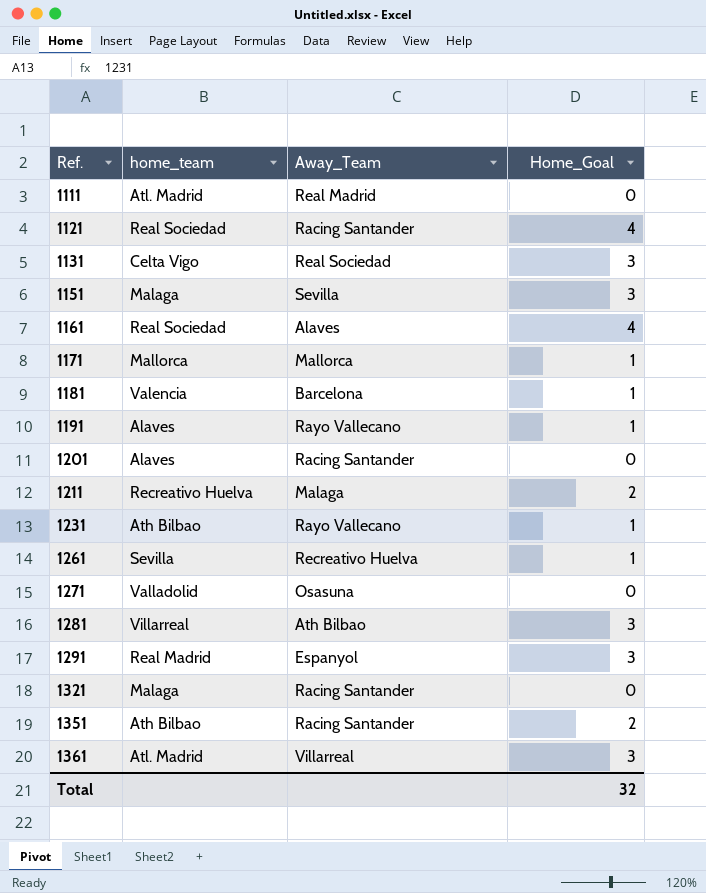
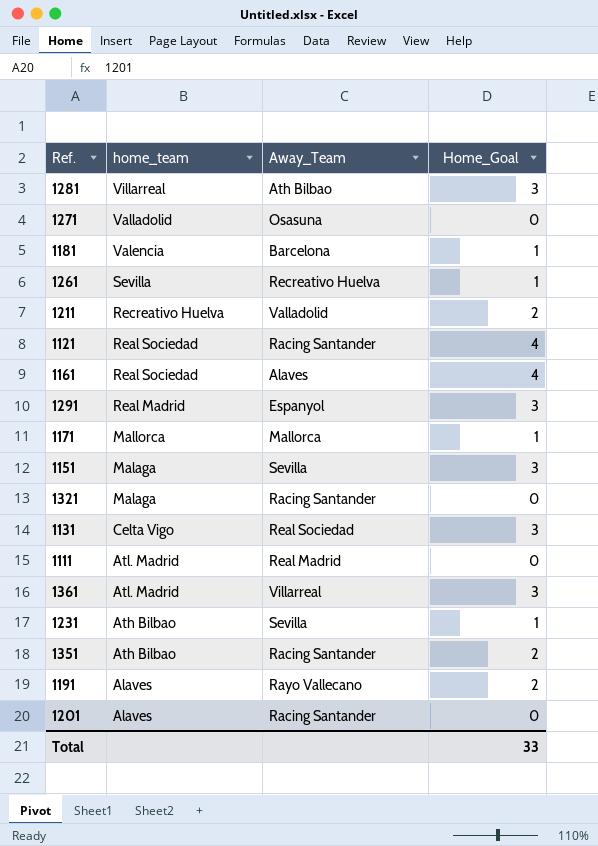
row order: Ref. ascending -> home_team descending
1211 | Away_Team: Malaga -> Valladolid
1231 | Away_Team: Rayo Vallecano -> Sevilla
1191 | Home_Goal: 1 -> 2
Total | Home_Goal: 32 -> 33

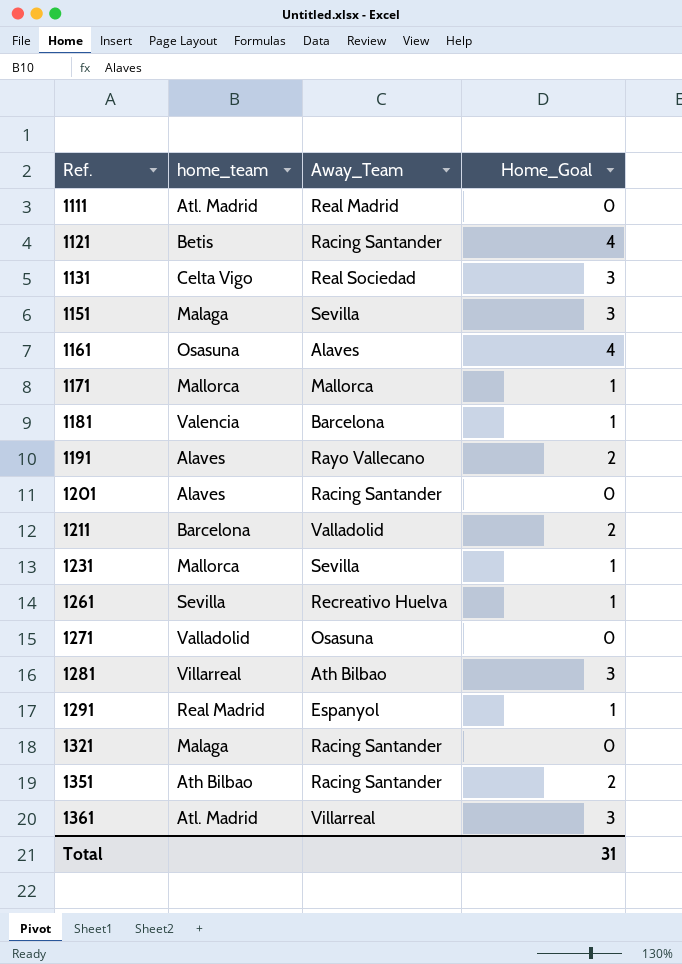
row order: home_team descending -> Ref. ascending
1121 | home_team: Real Sociedad -> Betis
1161 | home_team: Real Sociedad -> Osasuna
1211 | home_team: Recreativo Huelva -> Barcelona
1231 | home_team: Ath Bilbao -> Mallorca
1291 | Home_Goal: 3 -> 1
Total | Home_Goal: 33 -> 31

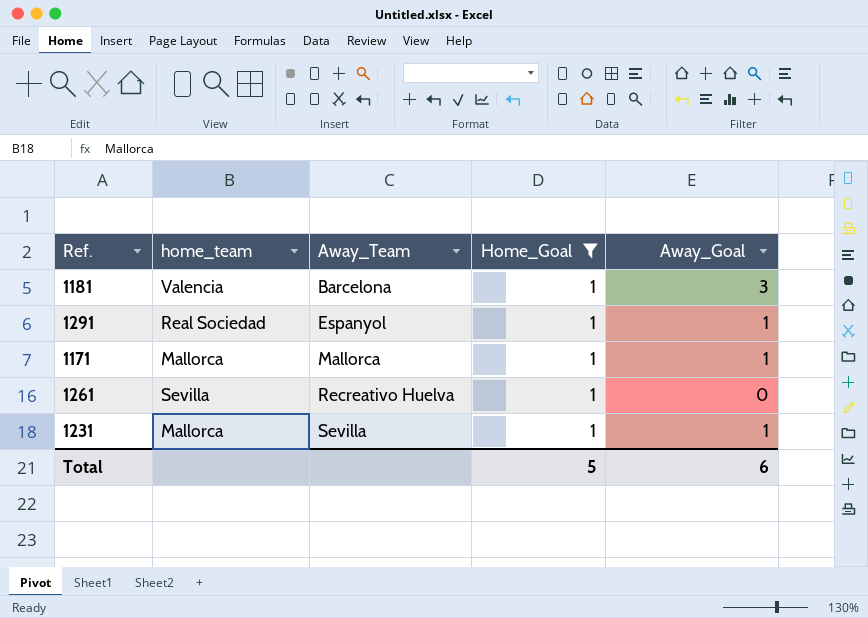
filter: none -> Home_Goal = 1
row order: Ref. ascending -> Away_Team ascending
column Away_Goal | position: none -> 5
1291 | home_team: Real Madrid -> Real Sociedad
Total | Home_Goal: 31 -> 5

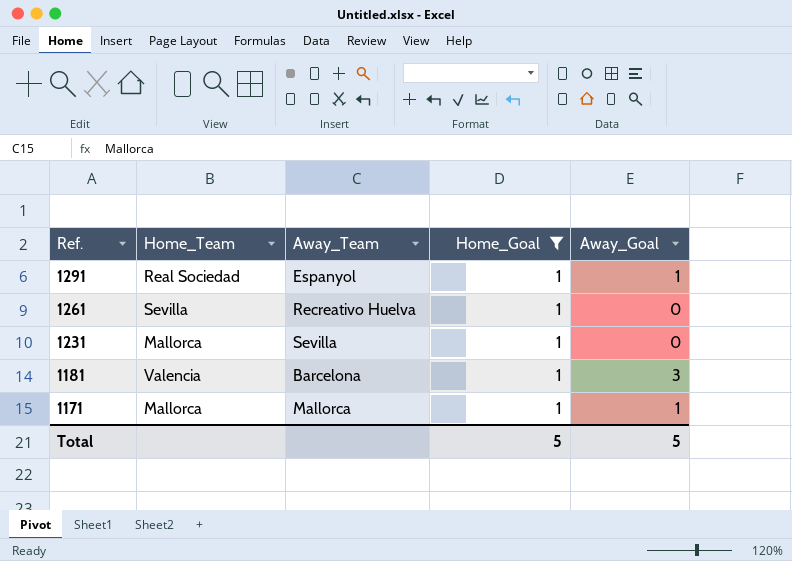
row order: Away_Team ascending -> Ref. descending
column name: home_team -> Home_Team
1231 | Away_Goal: 1 -> 0
Total | Away_Goal: 6 -> 5

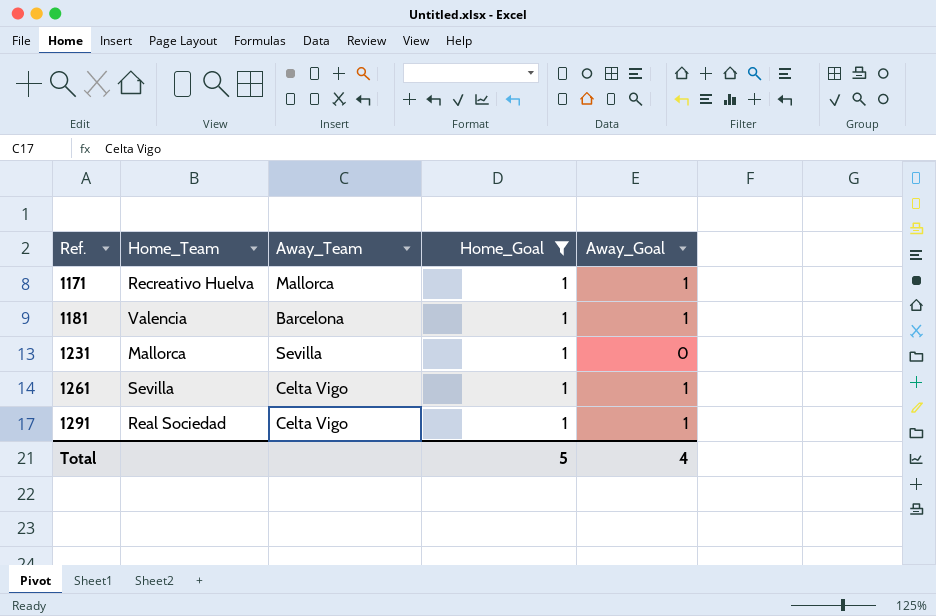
row order: Ref. descending -> Ref. ascending
1171 | Home_Team: Mallorca -> Recreativo Huelva
1181 | Away_Goal: 3 -> 1
1261 | Away_Team: Recreativo Huelva -> Celta Vigo
1261 | Away_Goal: 0 -> 1
1291 | Away_Team: Espanyol -> Celta Vigo
Total | Away_Goal: 5 -> 4

